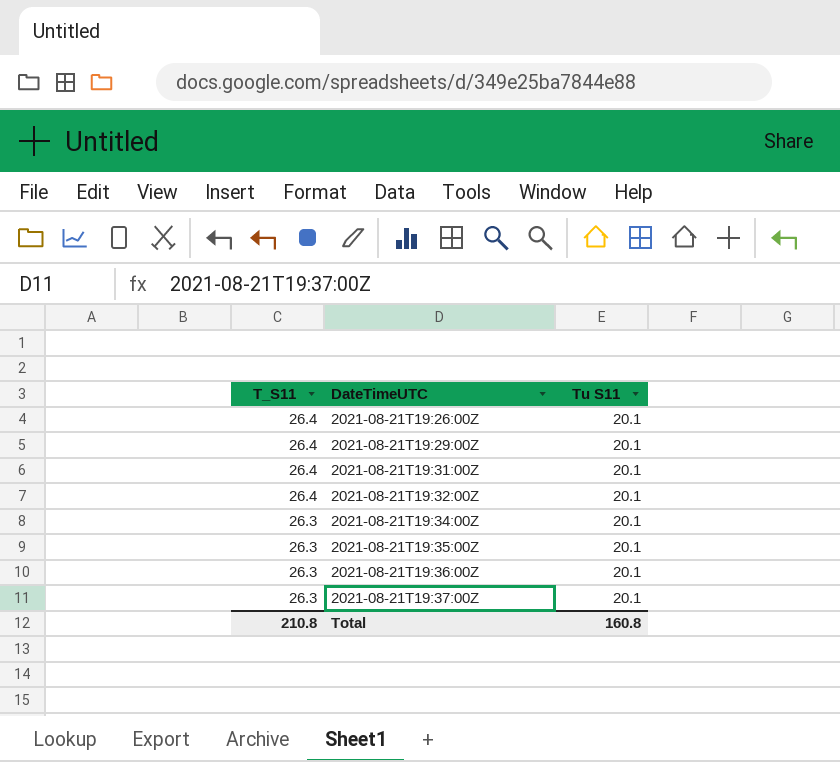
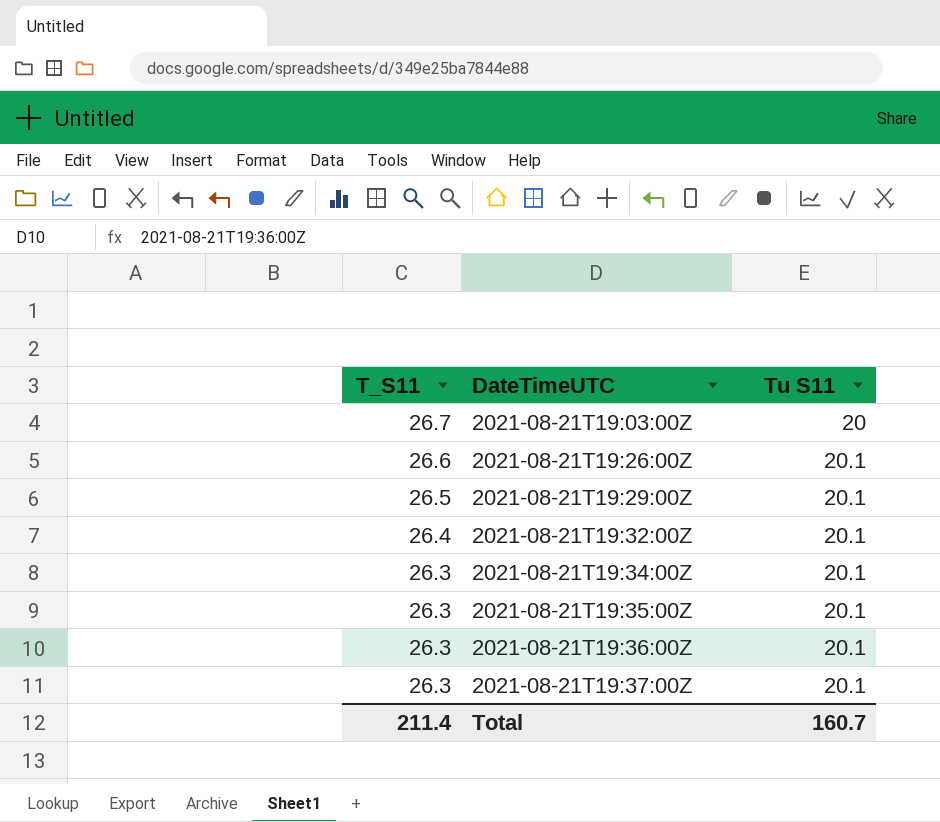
row 2021-08-21T19:31:00Z: 26.4 | 20.1 -> none
row 2021-08-21T19:03:00Z: none -> 26.7 | 20
2021-08-21T19:26:00Z | T_S11: 26.4 -> 26.6
2021-08-21T19:29:00Z | T_S11: 26.4 -> 26.5
Total | T_S11: 210.8 -> 211.4
Total | Tu S11: 160.8 -> 160.7

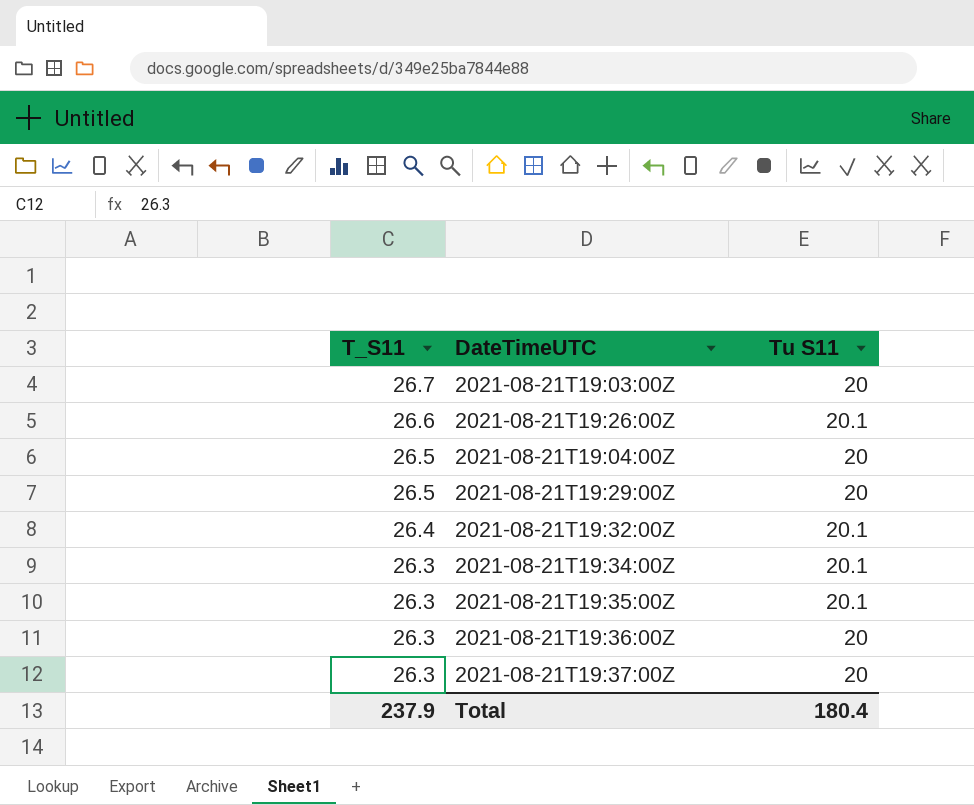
row 2021-08-21T19:04:00Z: none -> 26.5 | 20
2021-08-21T19:29:00Z | Tu S11: 20.1 -> 20
2021-08-21T19:36:00Z | Tu S11: 20.1 -> 20
2021-08-21T19:37:00Z | Tu S11: 20.1 -> 20
Total | T_S11: 211.4 -> 237.9
Total | Tu S11: 160.7 -> 180.4

